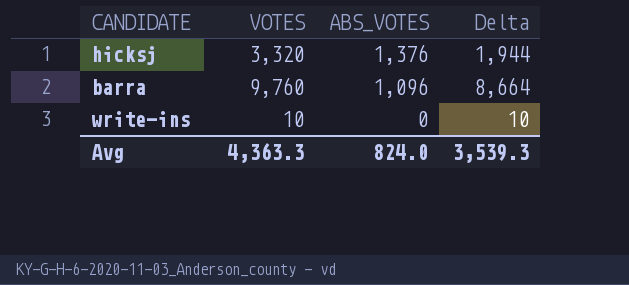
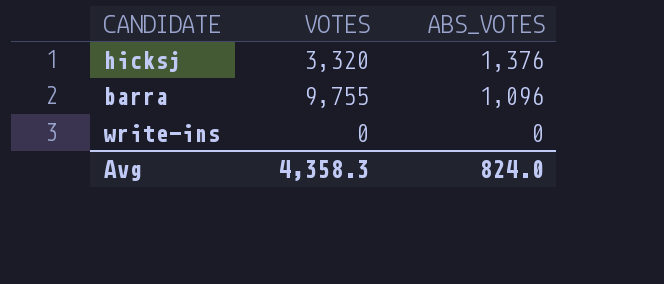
column Delta | formula: [VOTES] - [ABS_VOTES] -> none
barra | VOTES: 9,760 -> 9,755
write-ins | VOTES: 10 -> 0
Avg | VOTES: 4,363.3 -> 4,358.3

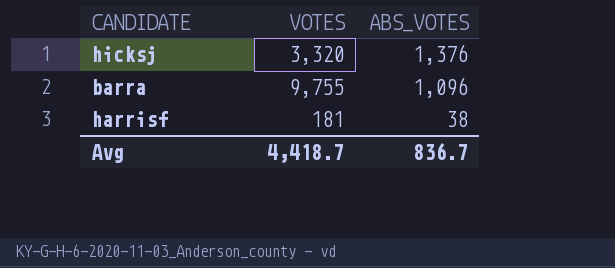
row write-ins: 0 | 0 -> none
row harrisf: none -> 181 | 38
Avg | VOTES: 4,358.3 -> 4,418.7
Avg | ABS_VOTES: 824.0 -> 836.7

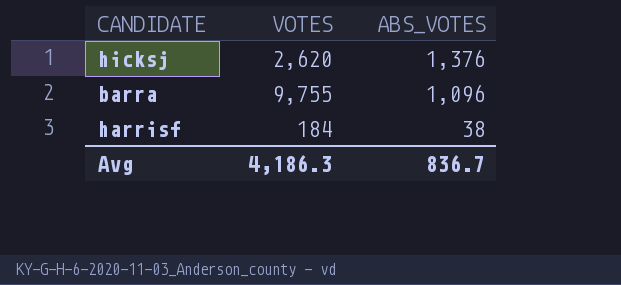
hicksj | VOTES: 3,320 -> 2,620
harrisf | VOTES: 181 -> 184
Avg | VOTES: 4,418.7 -> 4,186.3

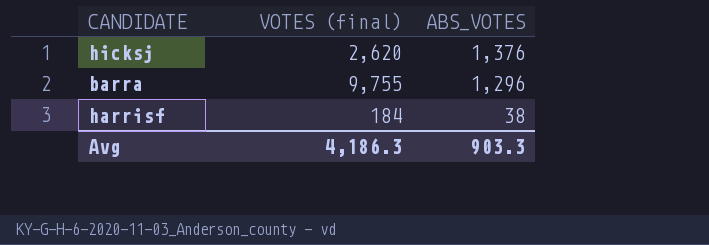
column name: VOTES -> VOTES (final)
barra | ABS_VOTES: 1,096 -> 1,296
Avg | ABS_VOTES: 836.7 -> 903.3

